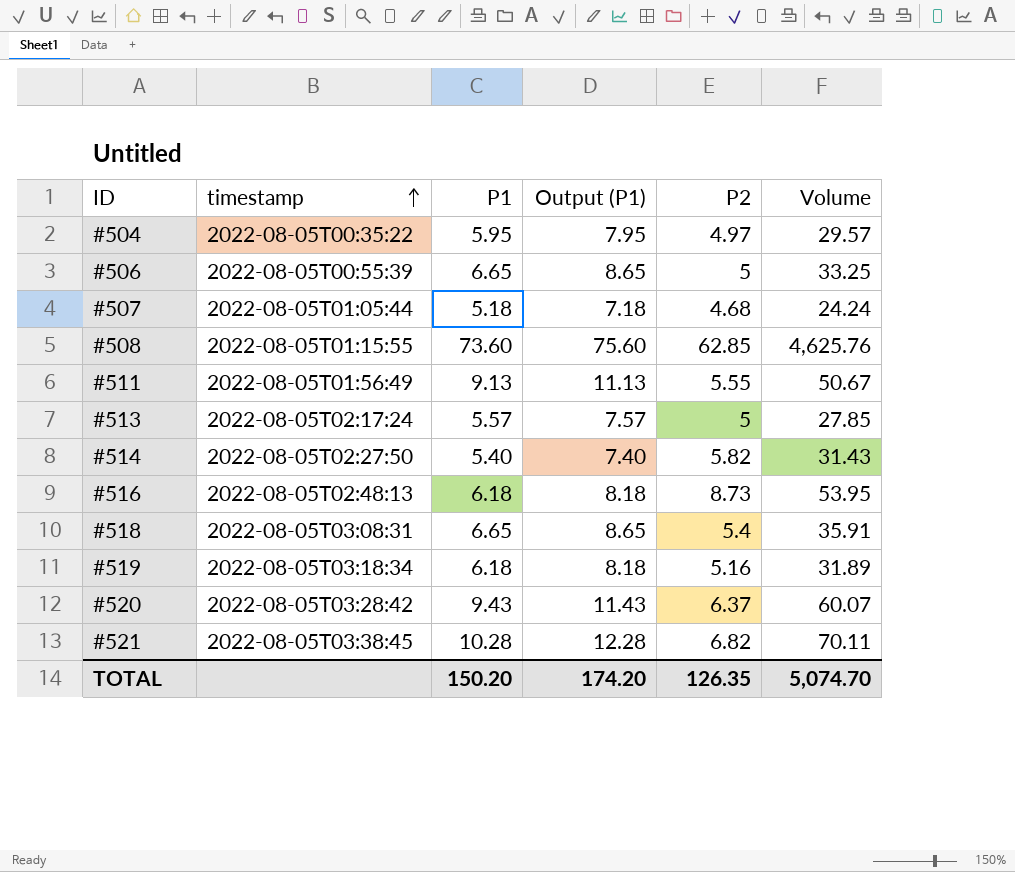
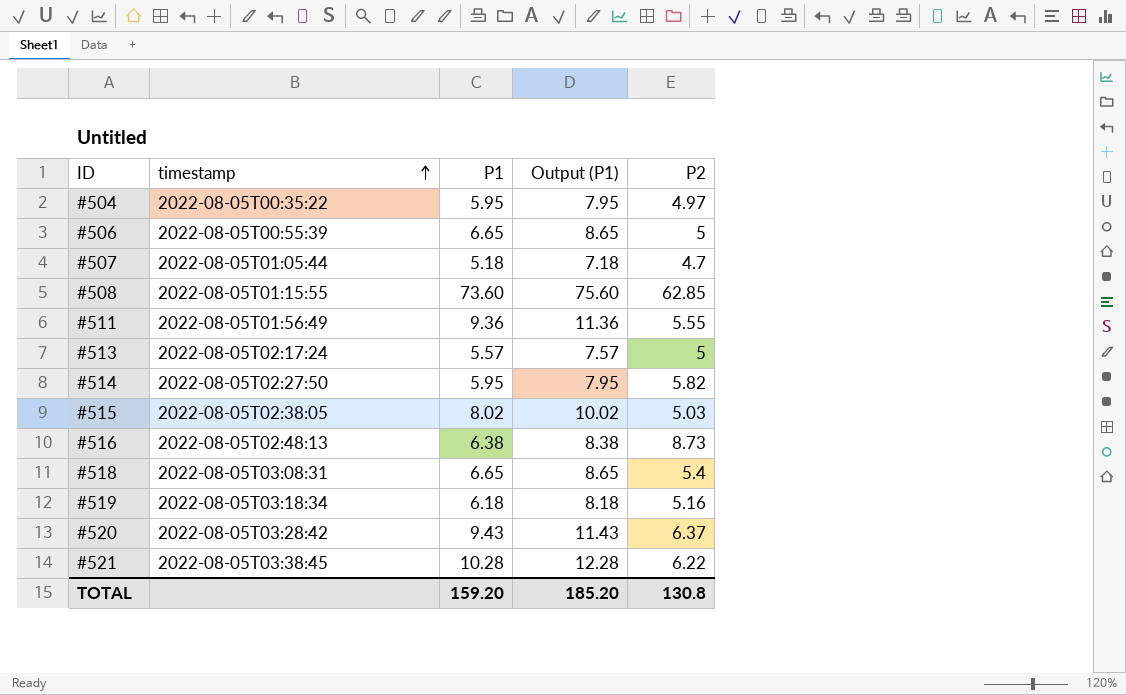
column Volume | formula: [P1] * [P2] -> none
#507 | P2: 4.68 -> 4.7
#511 | P1: 9.13 -> 9.36
#511 | Output (P1): 11.13 -> 11.36
#514 | P1: 5.40 -> 5.95
#514 | Output (P1): 7.40 -> 7.95
row #515: none -> 2022-08-05T02:38:05 | 8.02 | 10.02 | 5.03
#516 | P1: 6.18 -> 6.38
#516 | Output (P1): 8.18 -> 8.38
#521 | P2: 6.82 -> 6.22
TOTAL | P1: 150.20 -> 159.20
TOTAL | Output (P1): 174.20 -> 185.20
TOTAL | P2: 126.35 -> 130.8

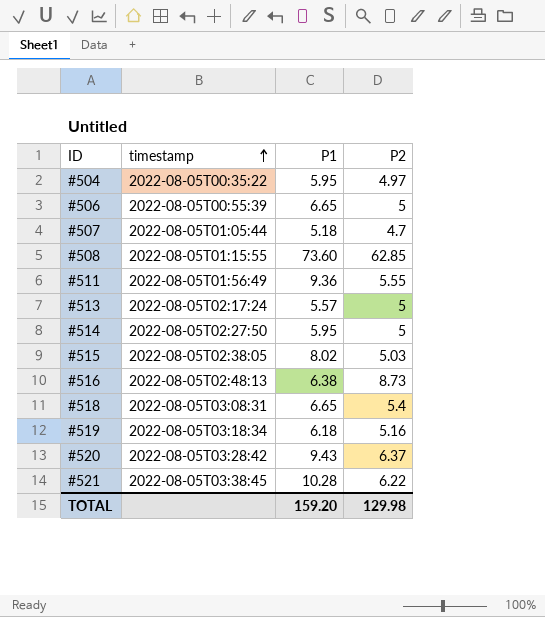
column Output (P1) | formula: [P1] + 2 -> none
#514 | P2: 5.82 -> 5
TOTAL | P2: 130.8 -> 129.98

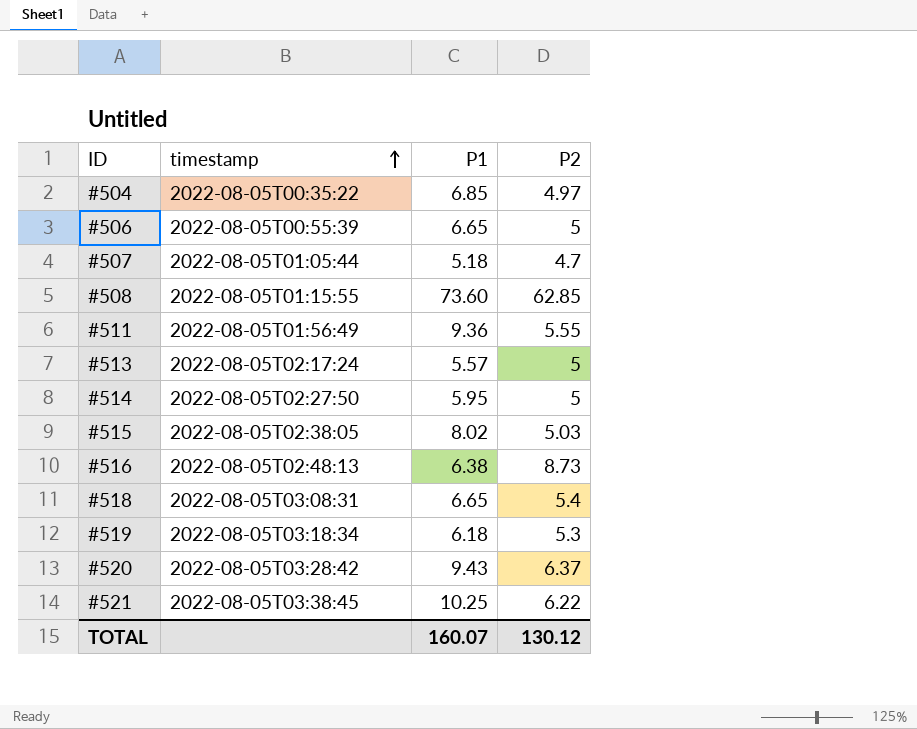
#504 | P1: 5.95 -> 6.85
#519 | P2: 5.16 -> 5.3
#521 | P1: 10.28 -> 10.25
TOTAL | P1: 159.20 -> 160.07
TOTAL | P2: 129.98 -> 130.12

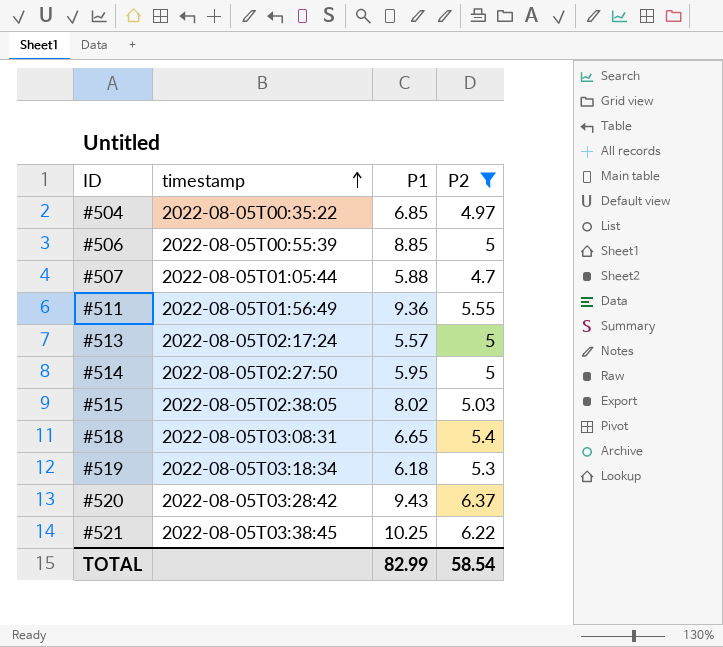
filter: none -> P2 <= 6.37
#506 | P1: 6.65 -> 8.85
#507 | P1: 5.18 -> 5.88
TOTAL | P1: 160.07 -> 82.99
TOTAL | P2: 130.12 -> 58.54

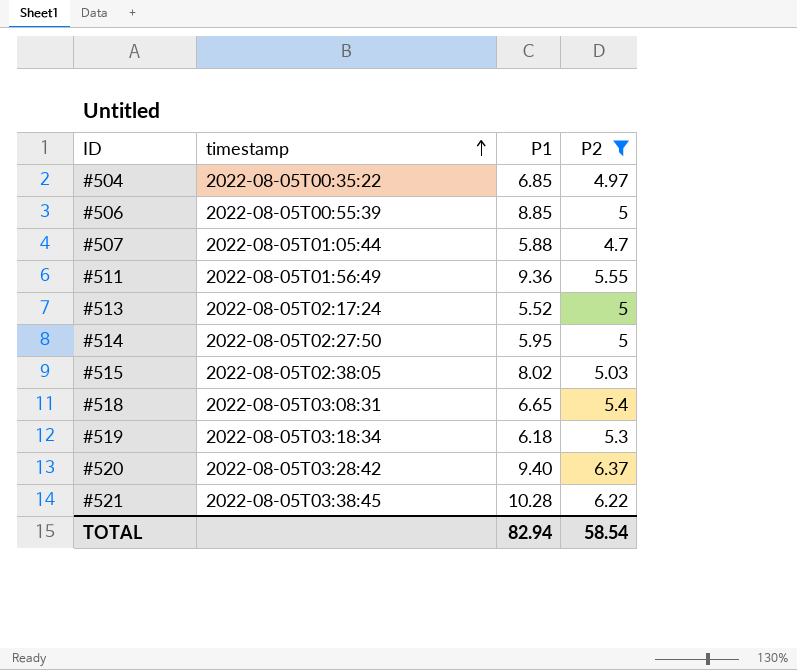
#513 | P1: 5.57 -> 5.52
#520 | P1: 9.43 -> 9.40
#521 | P1: 10.25 -> 10.28
TOTAL | P1: 82.99 -> 82.94

